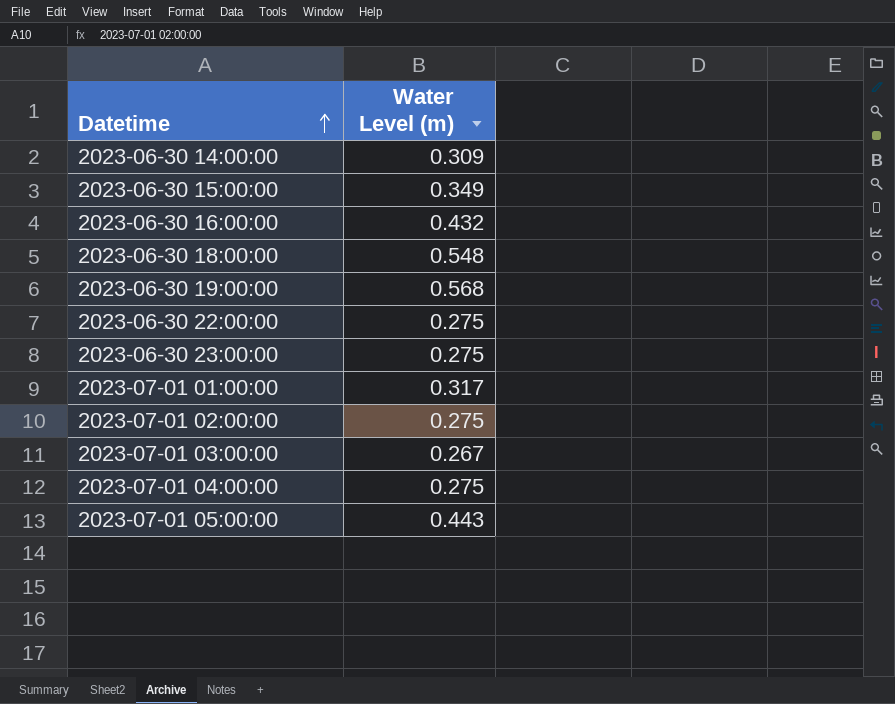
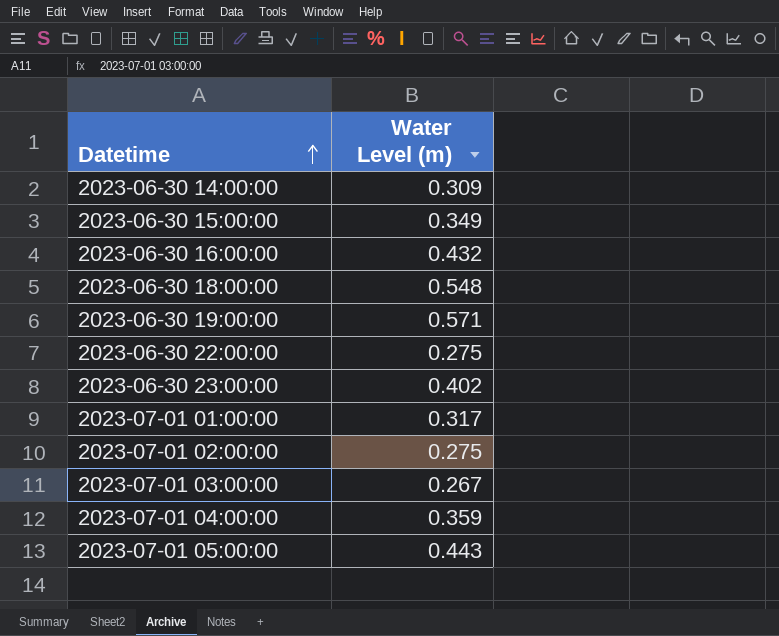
2023-06-30 19:00:00 | Water Level (m): 0.568 -> 0.571
2023-06-30 23:00:00 | Water Level (m): 0.275 -> 0.402
2023-07-01 04:00:00 | Water Level (m): 0.275 -> 0.359

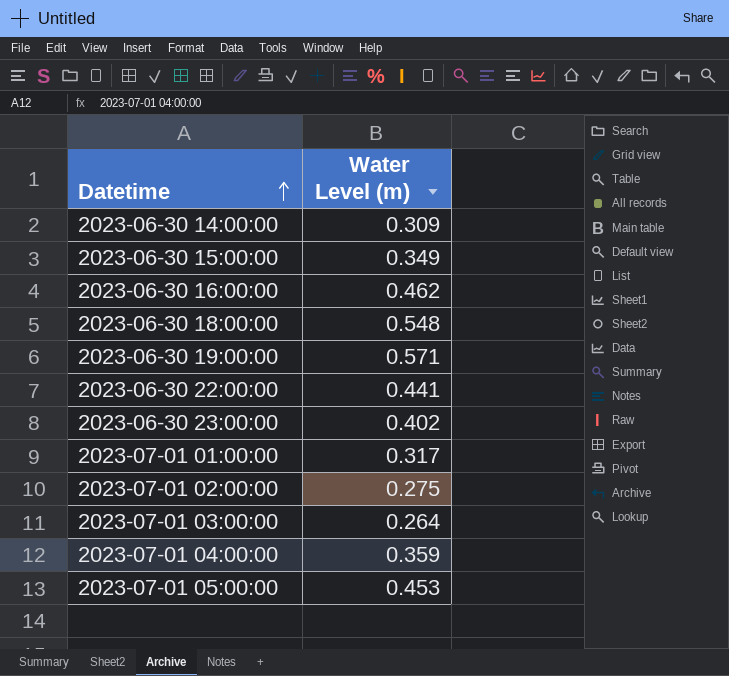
2023-06-30 16:00:00 | Water Level (m): 0.432 -> 0.462
2023-06-30 22:00:00 | Water Level (m): 0.275 -> 0.441
2023-07-01 03:00:00 | Water Level (m): 0.267 -> 0.264
2023-07-01 05:00:00 | Water Level (m): 0.443 -> 0.453

